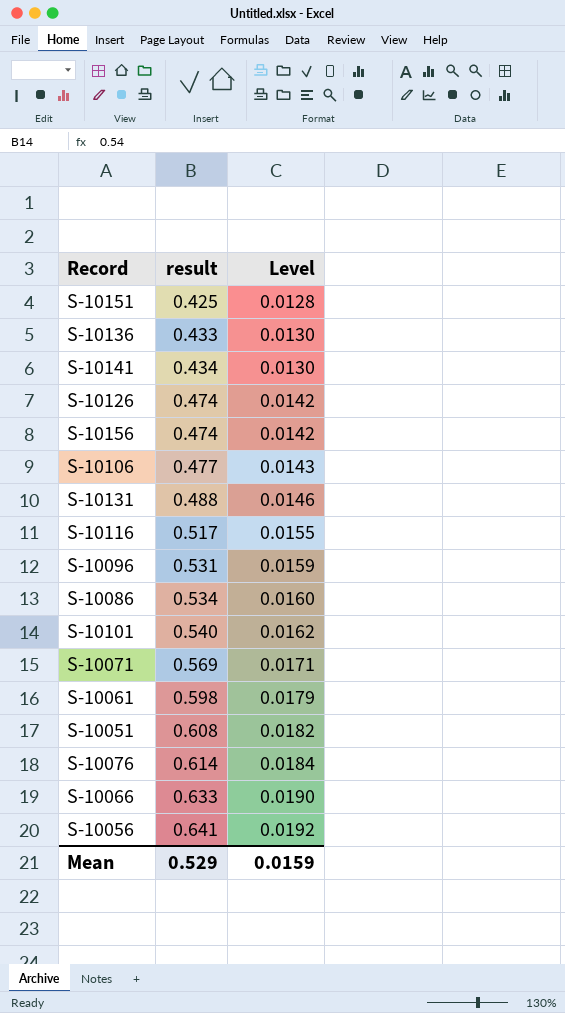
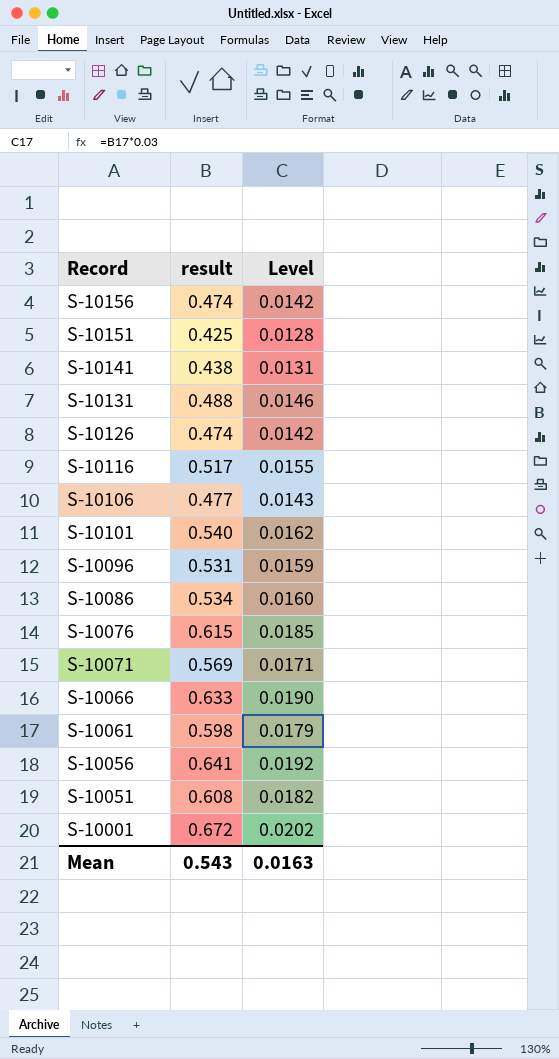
row order: result ascending -> Record descending
row S-10136: 0.433 | 0.0130 -> none
S-10141 | result: 0.434 -> 0.438
S-10141 | Level: 0.0130 -> 0.0131
S-10076 | result: 0.614 -> 0.615
S-10076 | Level: 0.0184 -> 0.0185
row S-10001: none -> 0.672 | 0.0202
Mean | result: 0.529 -> 0.543
Mean | Level: 0.0159 -> 0.0163

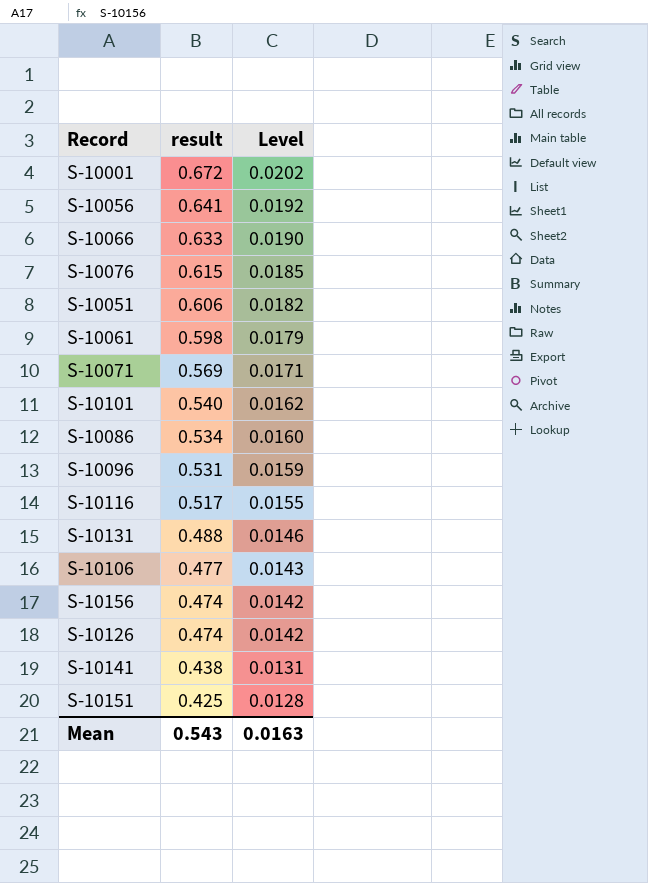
row order: Record descending -> result descending
S-10051 | result: 0.608 -> 0.606

